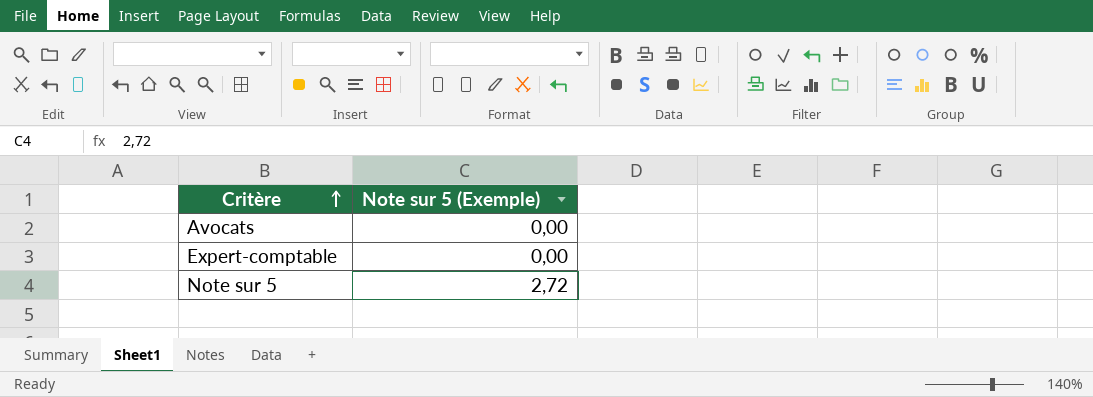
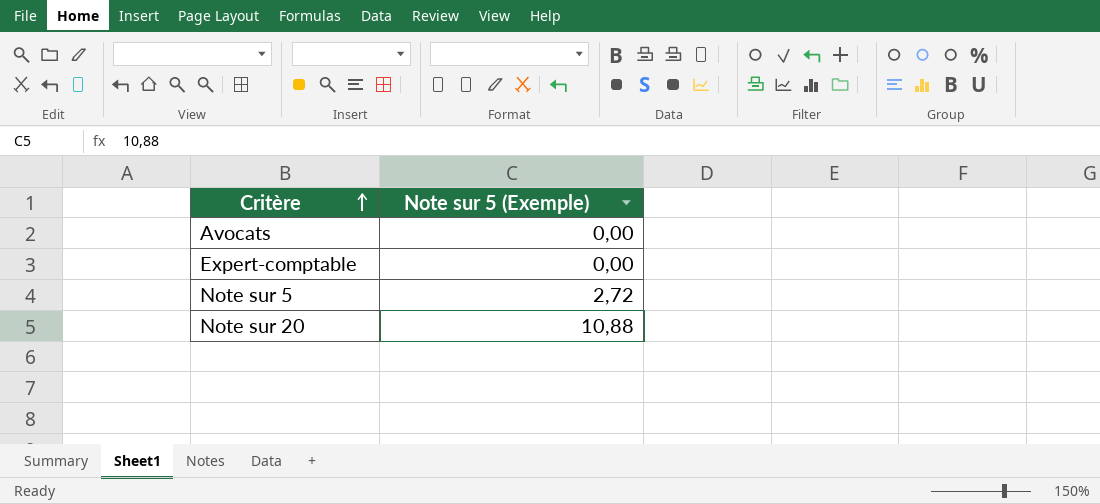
row Note sur 20: none -> 10,88

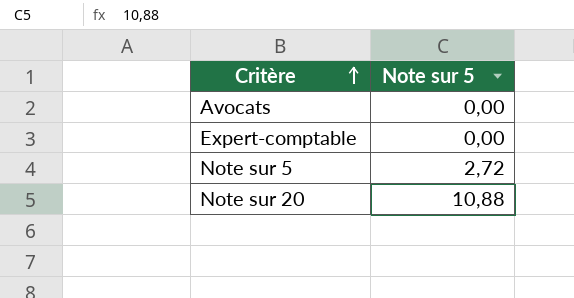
column name: Note sur 5 (Exemple) -> Note sur 5

